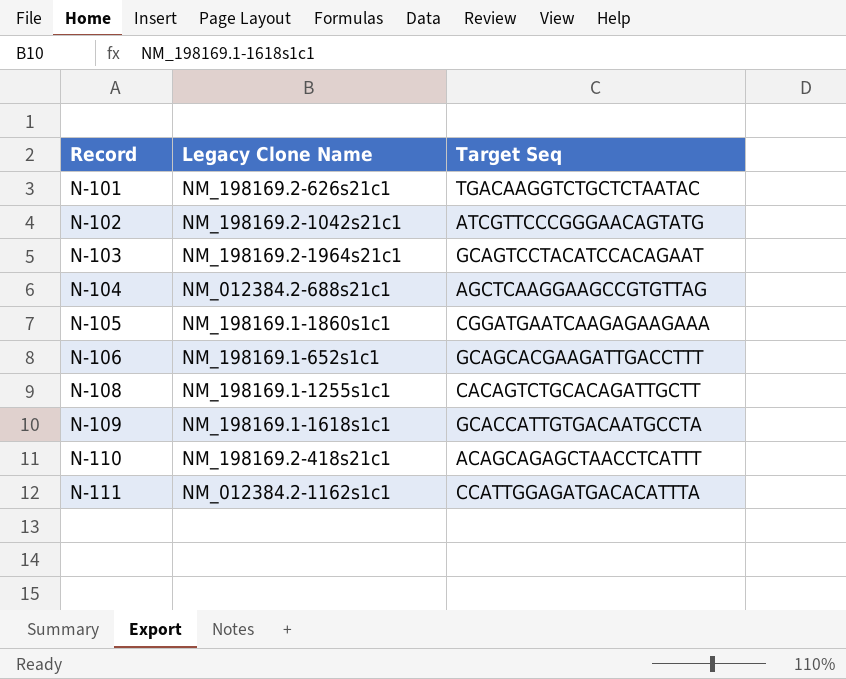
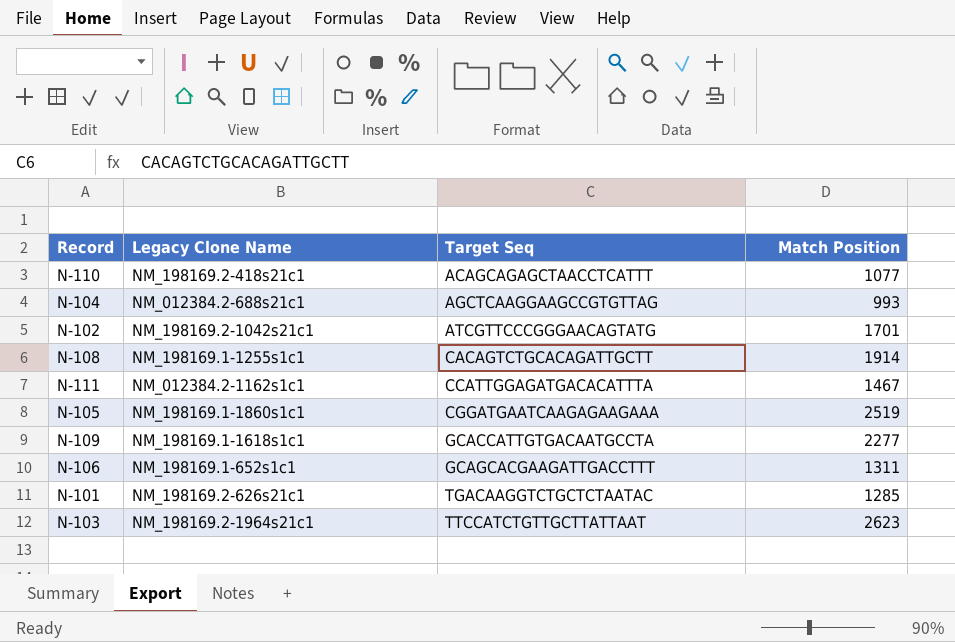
row order: Record ascending -> Target Seq ascending
column Match Position | position: none -> 4
N-103 | Target Seq: GCAGTCCTACATCCACAGAAT -> TTCCATCTGTTGCTTATTAAT

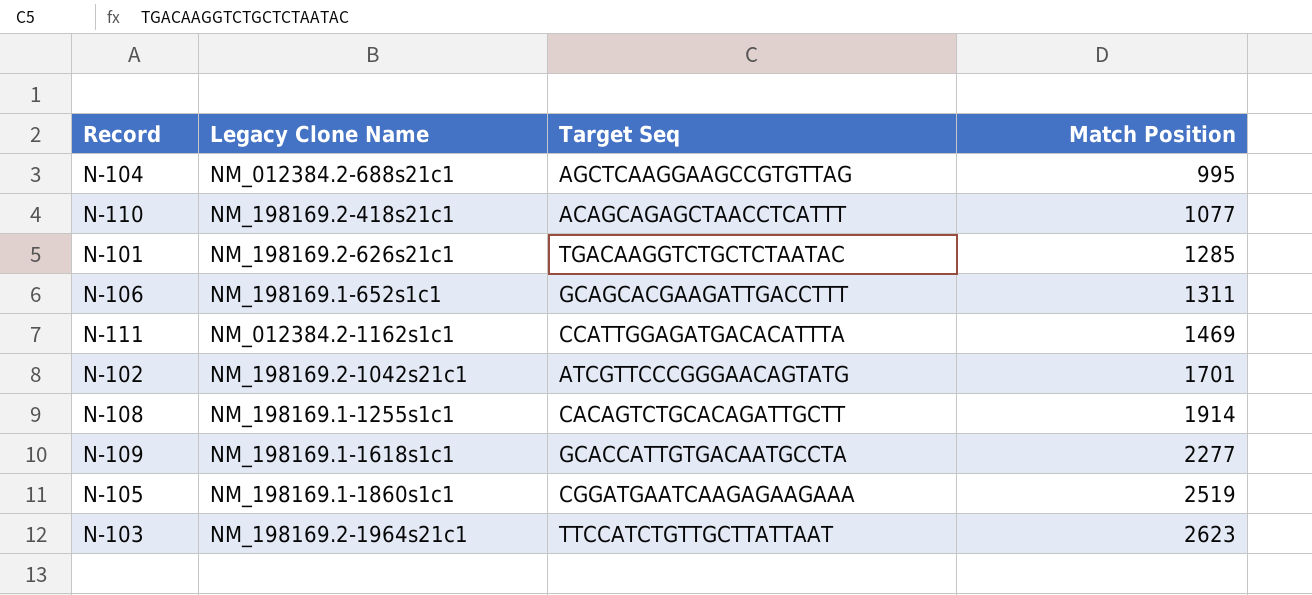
row order: Target Seq ascending -> Match Position ascending
N-104 | Match Position: 993 -> 995
N-111 | Match Position: 1467 -> 1469

